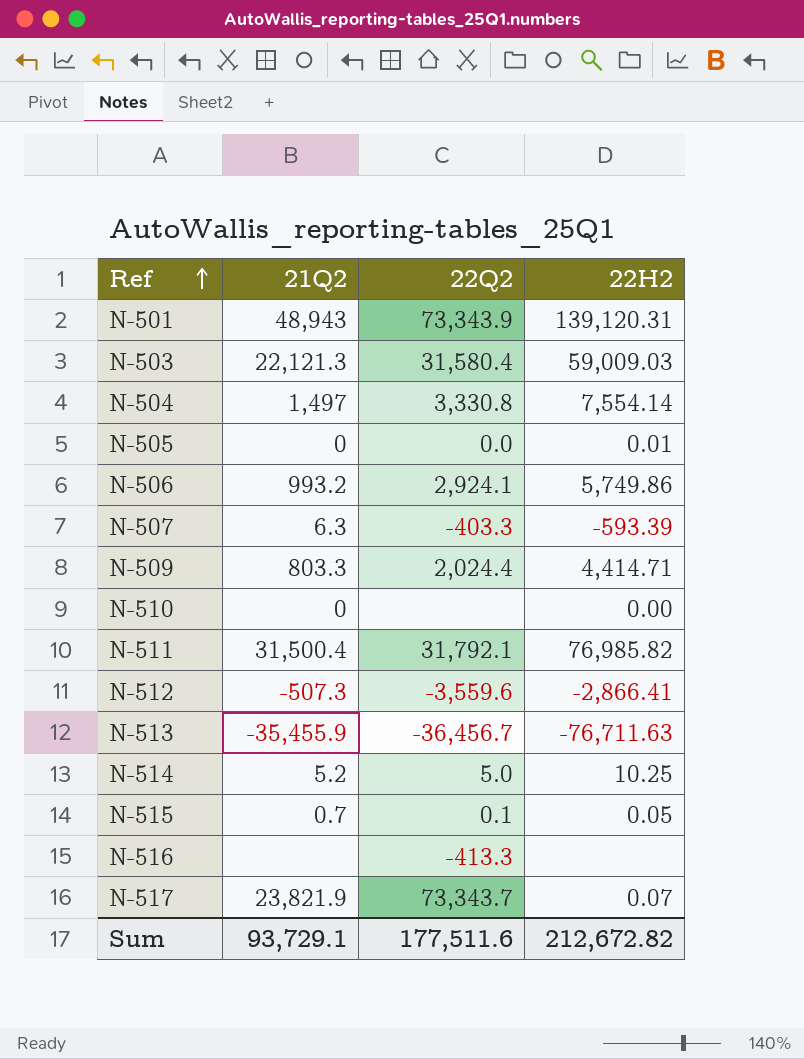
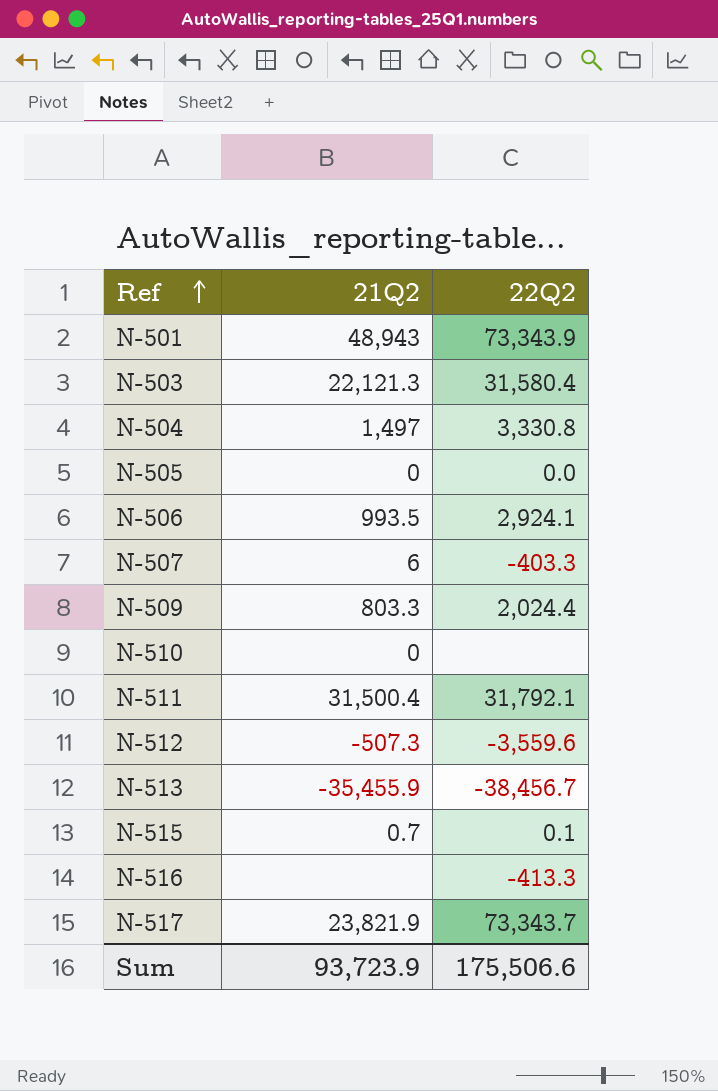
column 22H2 | position: 4 -> none
row N-514: 5.2 | 5.0 | 10.25 -> none
N-506 | 21Q2: 993.2 -> 993.5
N-507 | 21Q2: 6.3 -> 6
N-513 | 22Q2: -36,456.7 -> -38,456.7
Sum | 21Q2: 93,729.1 -> 93,723.9
Sum | 22Q2: 177,511.6 -> 175,506.6

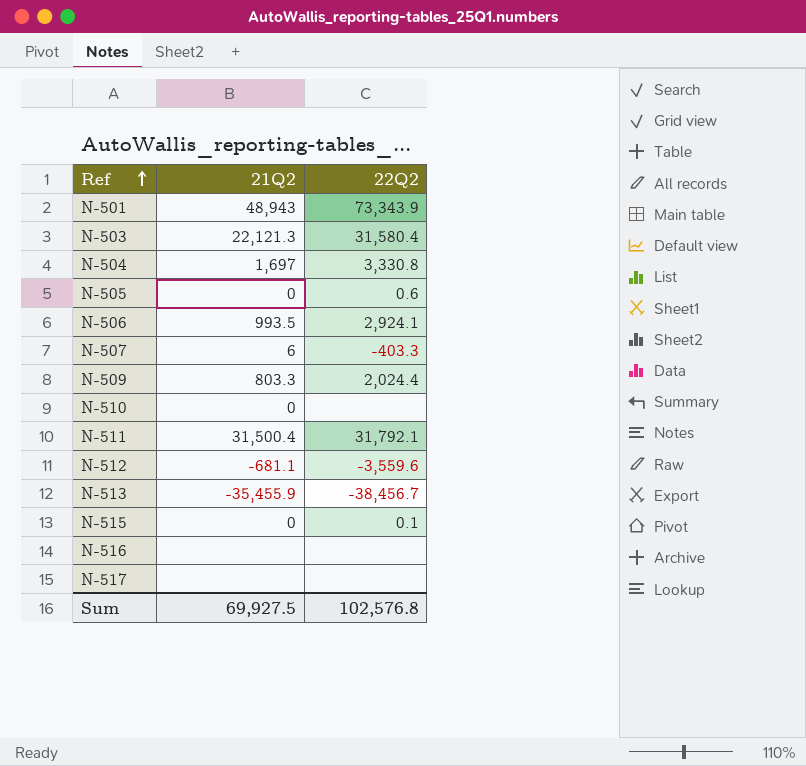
N-504 | 21Q2: 1,497 -> 1,697
N-505 | 22Q2: 0.0 -> 0.6
N-512 | 21Q2: -507.3 -> -681.1
N-515 | 21Q2: 0.7 -> 0
N-516 | 22Q2: -413.3 -> none
N-517 | 21Q2: 23,821.9 -> none
N-517 | 22Q2: 73,343.7 -> none
Sum | 21Q2: 93,723.9 -> 69,927.5
Sum | 22Q2: 175,506.6 -> 102,576.8

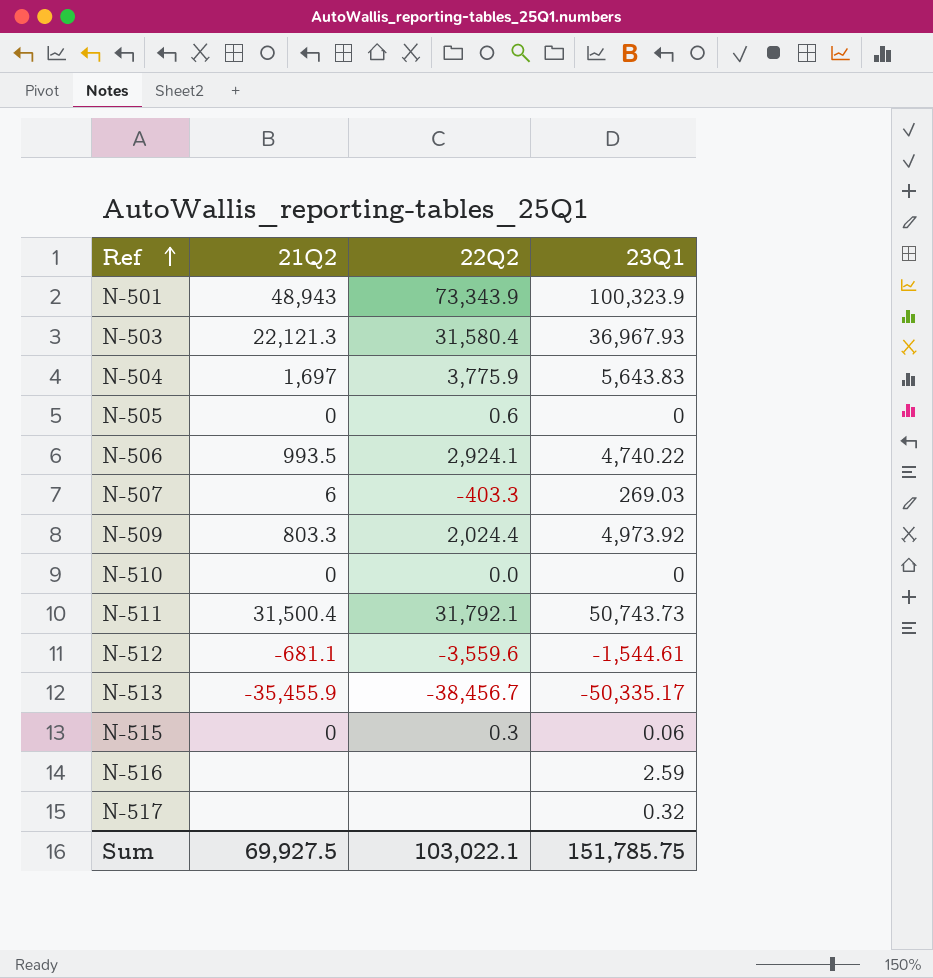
column 23Q1 | position: none -> 4
N-504 | 22Q2: 3,330.8 -> 3,775.9
N-510 | 22Q2: none -> 0.0
N-515 | 22Q2: 0.1 -> 0.3
Sum | 22Q2: 102,576.8 -> 103,022.1

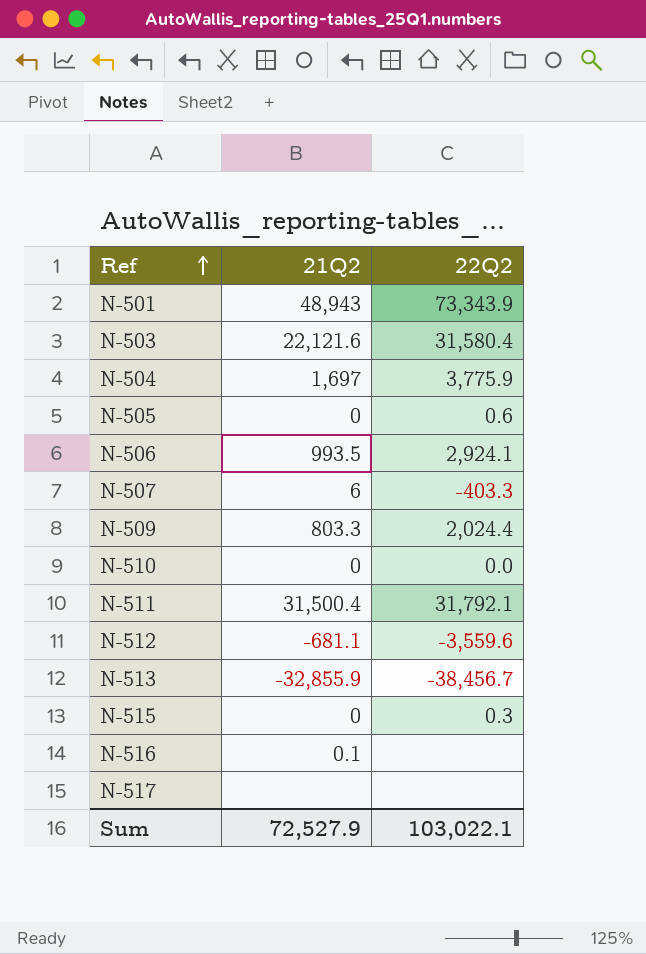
column 23Q1 | position: 4 -> none
N-503 | 21Q2: 22,121.3 -> 22,121.6
N-513 | 21Q2: -35,455.9 -> -32,855.9
N-516 | 21Q2: none -> 0.1
Sum | 21Q2: 69,927.5 -> 72,527.9

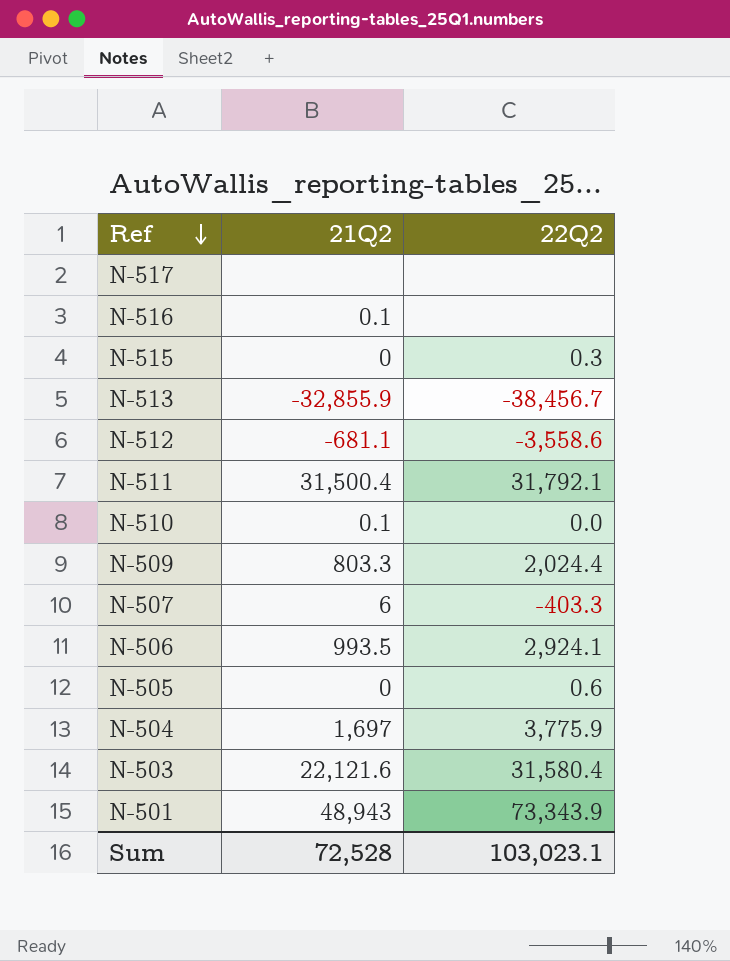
row order: Ref ascending -> Ref descending
N-512 | 22Q2: -3,559.6 -> -3,558.6
N-510 | 21Q2: 0 -> 0.1
Sum | 21Q2: 72,527.9 -> 72,528
Sum | 22Q2: 103,022.1 -> 103,023.1

